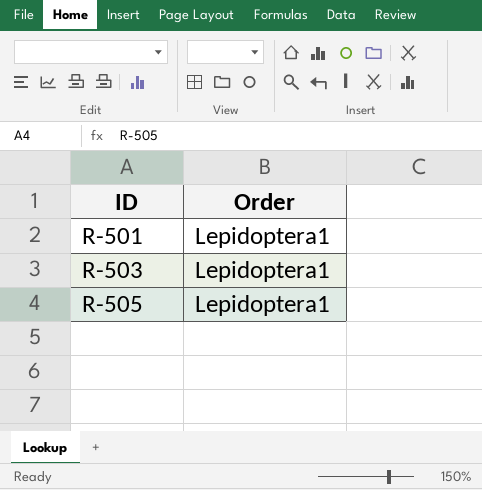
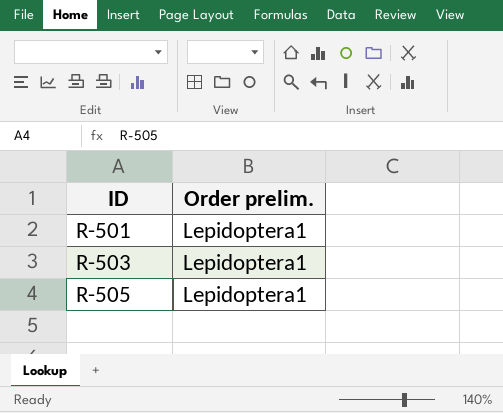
column name: Order -> Order prelim.

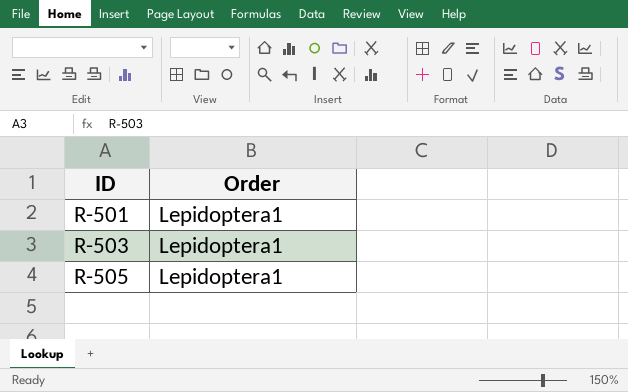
column name: Order prelim. -> Order

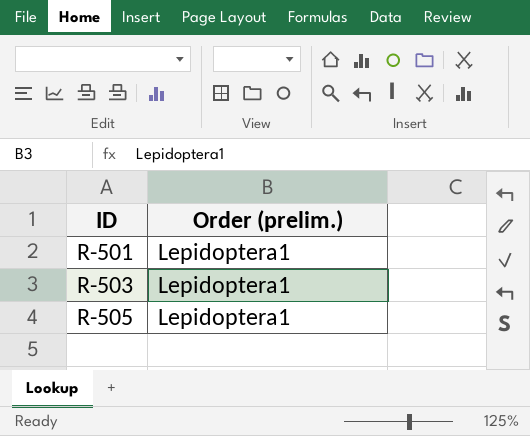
column name: Order -> Order (prelim.)

